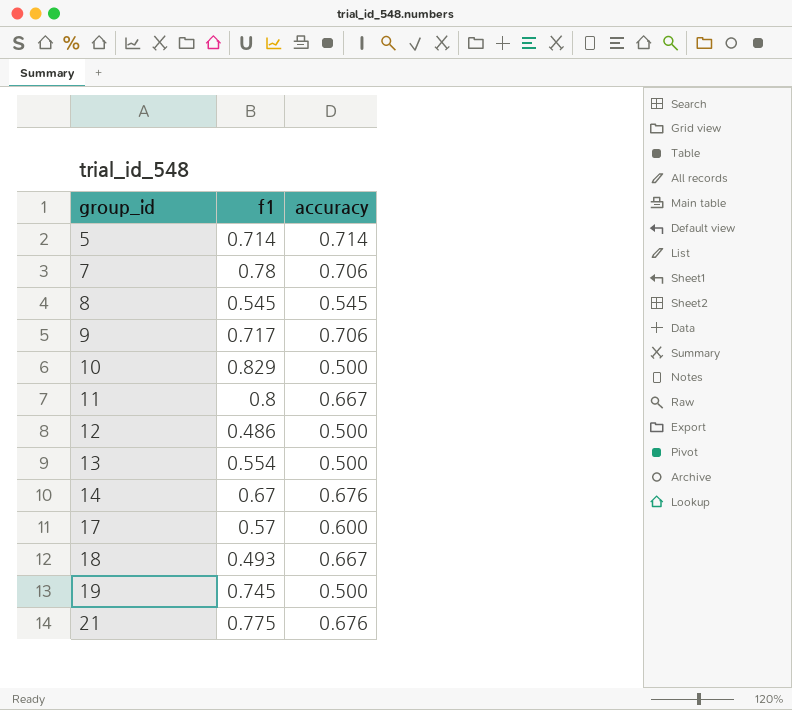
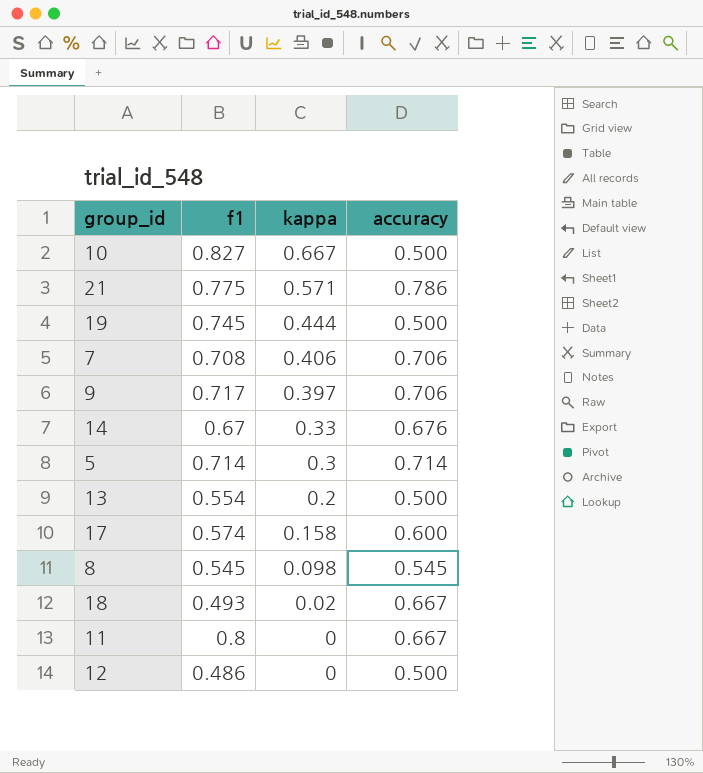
row order: group_id ascending -> kappa descending
column kappa | position: none -> 3
10 | f1: 0.829 -> 0.827
21 | accuracy: 0.676 -> 0.786
7 | f1: 0.78 -> 0.708
17 | f1: 0.57 -> 0.574

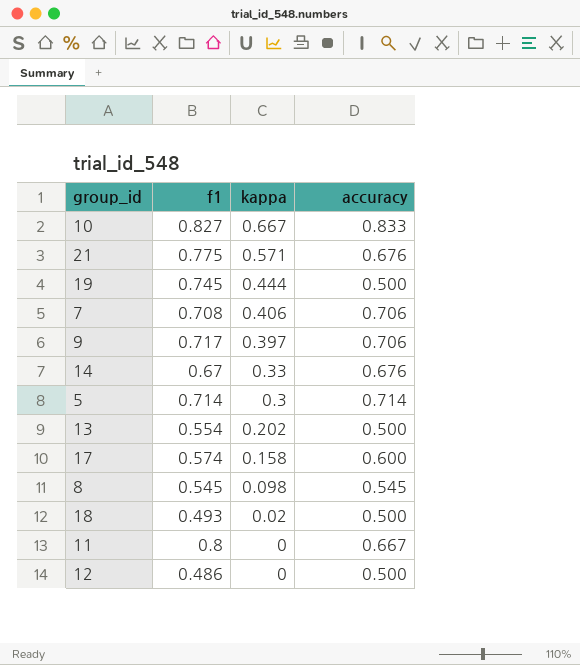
10 | accuracy: 0.500 -> 0.833
21 | accuracy: 0.786 -> 0.676
13 | kappa: 0.2 -> 0.202
18 | accuracy: 0.667 -> 0.500

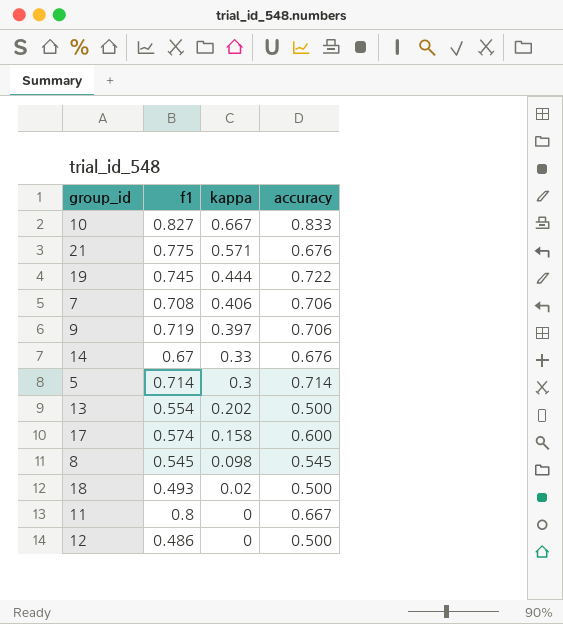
19 | accuracy: 0.500 -> 0.722
9 | f1: 0.717 -> 0.719

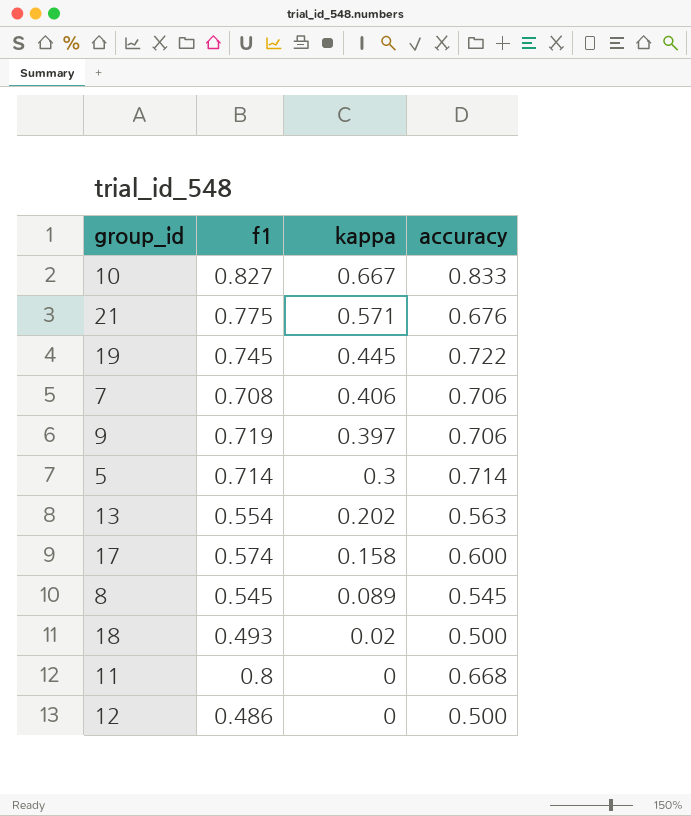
row 14: 0.67 | 0.33 | 0.676 -> none
19 | kappa: 0.444 -> 0.445
13 | accuracy: 0.500 -> 0.563
8 | kappa: 0.098 -> 0.089
11 | accuracy: 0.667 -> 0.668

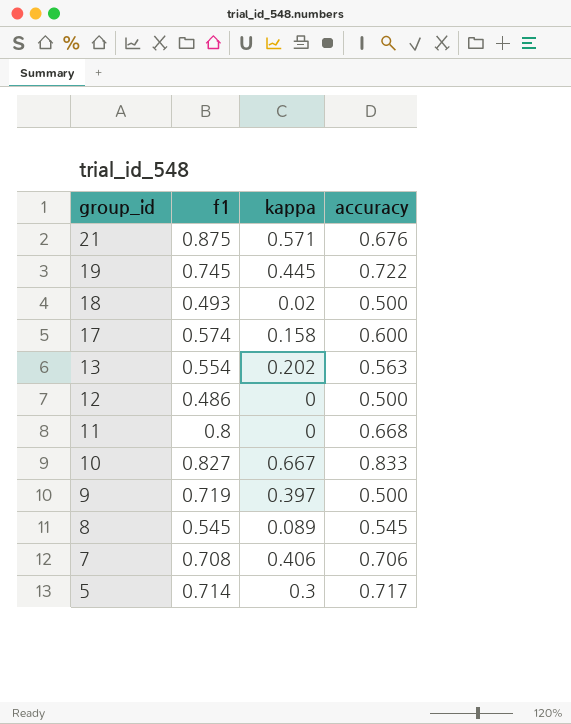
row order: kappa descending -> group_id descending
21 | f1: 0.775 -> 0.875
9 | accuracy: 0.706 -> 0.500
5 | accuracy: 0.714 -> 0.717

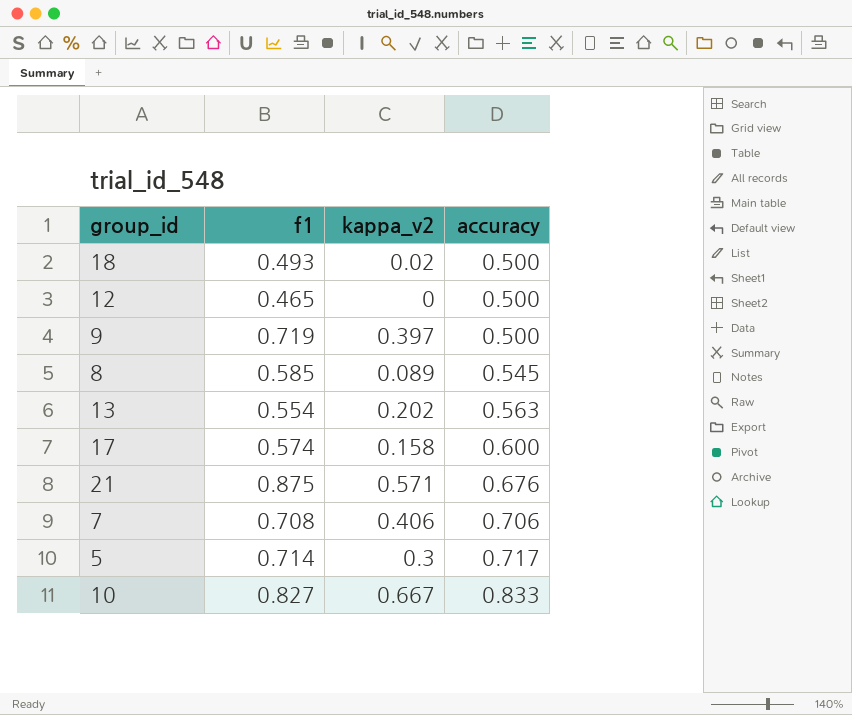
row order: group_id descending -> accuracy ascending
column name: kappa -> kappa_v2
row 19: 0.745 | 0.445 | 0.722 -> none
row 11: 0.8 | 0 | 0.668 -> none
12 | f1: 0.486 -> 0.465
8 | f1: 0.545 -> 0.585

